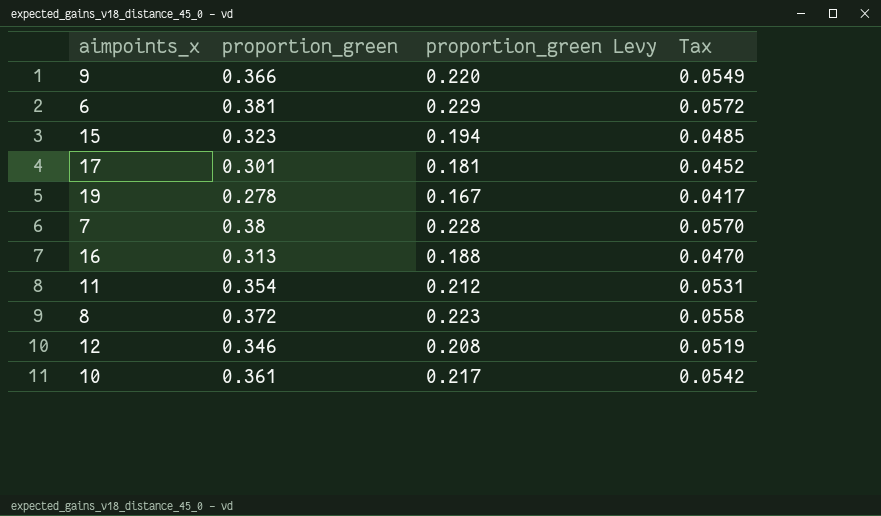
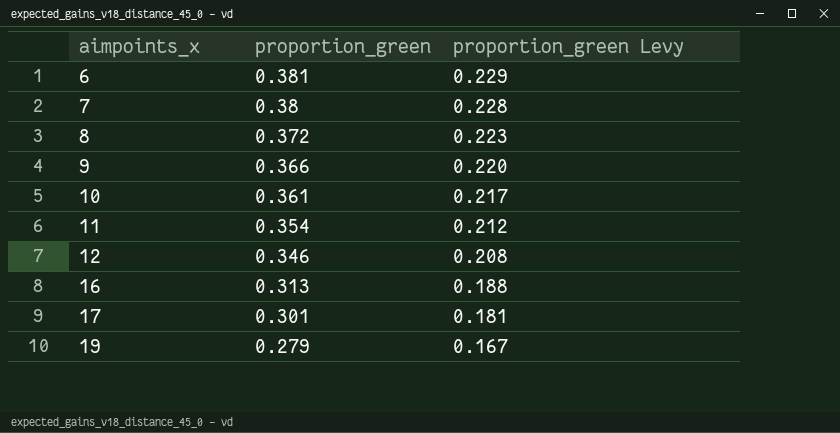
row order: none -> aimpoints_x ascending
column Tax | formula: [proportion_green] * 0.15 -> none
row 15: 0.323 | 0.194 | 0.0485 -> none
19 | proportion_green: 0.278 -> 0.279

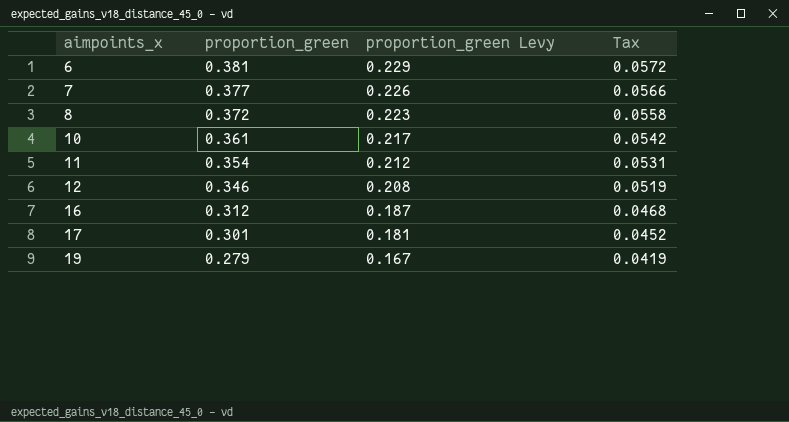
column Tax | formula: none -> [proportion_green] * 0.15
row 9: 0.366 | 0.220 -> none
7 | proportion_green: 0.38 -> 0.377
7 | proportion_green Levy: 0.228 -> 0.226
16 | proportion_green: 0.313 -> 0.312
16 | proportion_green Levy: 0.188 -> 0.187

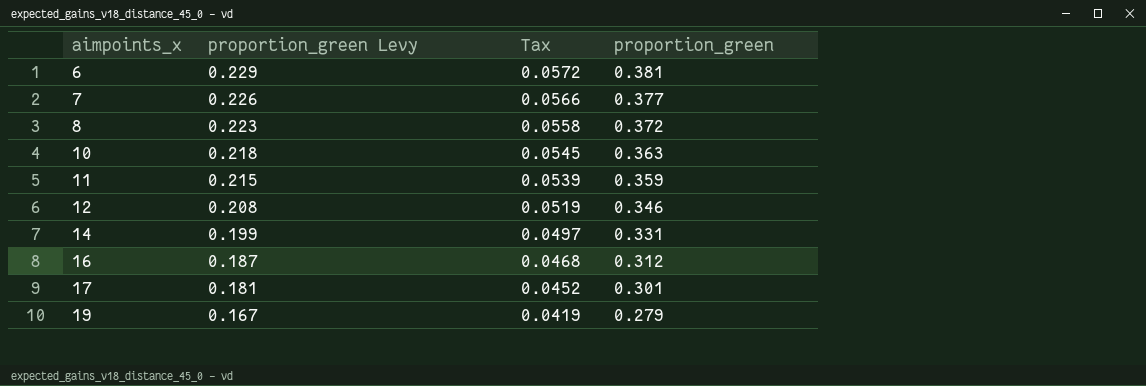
column proportion_green | position: 2 -> 4
10 | proportion_green Levy: 0.217 -> 0.218
10 | Tax: 0.0542 -> 0.0545
10 | proportion_green: 0.361 -> 0.363
11 | proportion_green Levy: 0.212 -> 0.215
11 | Tax: 0.0531 -> 0.0539
11 | proportion_green: 0.354 -> 0.359
row 14: none -> 0.199 | 0.0497 | 0.331

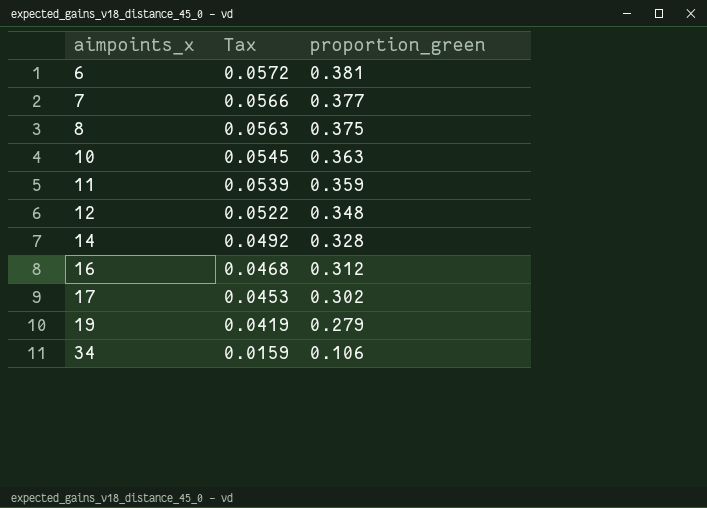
column proportion_green Levy | formula: [proportion_green] * 0.6 -> none
8 | Tax: 0.0558 -> 0.0563
8 | proportion_green: 0.372 -> 0.375
12 | Tax: 0.0519 -> 0.0522
12 | proportion_green: 0.346 -> 0.348
14 | Tax: 0.0497 -> 0.0492
14 | proportion_green: 0.331 -> 0.328
17 | Tax: 0.0452 -> 0.0453
17 | proportion_green: 0.301 -> 0.302
row 34: none -> 0.0159 | 0.106

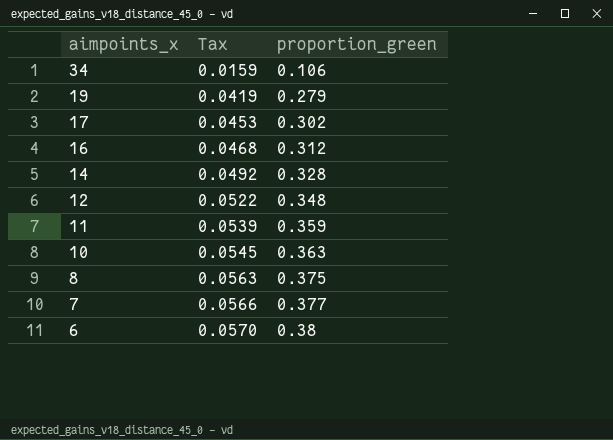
row order: aimpoints_x ascending -> aimpoints_x descending
6 | Tax: 0.0572 -> 0.0570
6 | proportion_green: 0.381 -> 0.38

